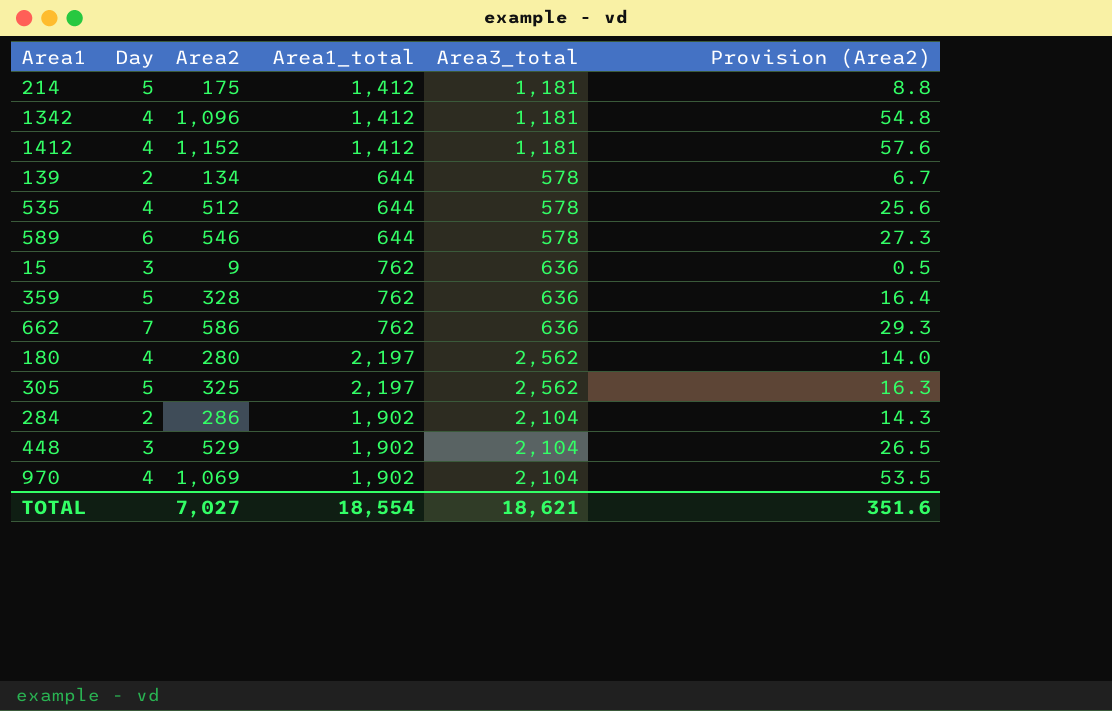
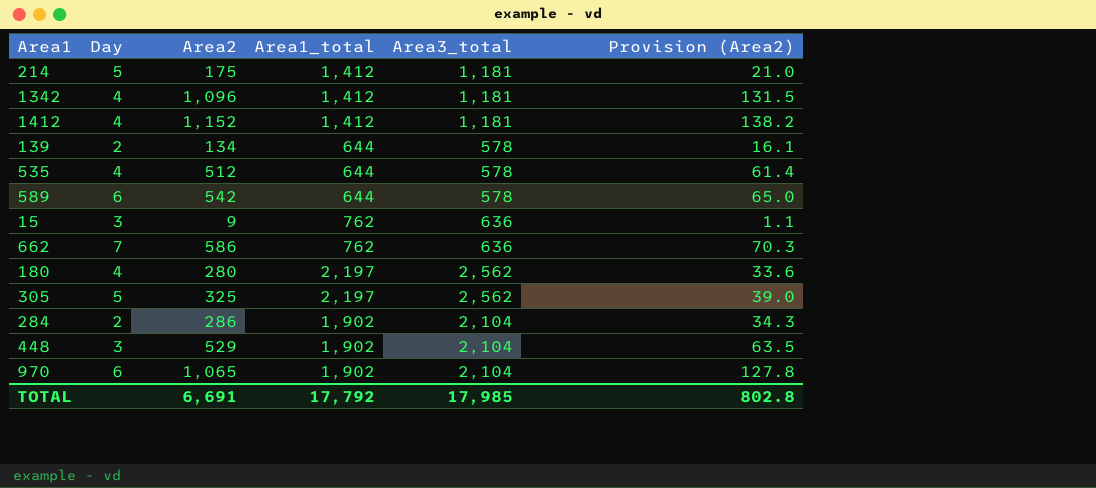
column Provision (Area2) | formula: [Area2] * 0.05 -> [Area2] * 0.12
row 359: 5 | 328 | 762 | 636 | 16.4 -> none
589 | Area2: 546 -> 542
970 | Day: 4 -> 6
970 | Area2: 1,069 -> 1,065
TOTAL | Area2: 7,027 -> 6,691
TOTAL | Area1_total: 18,554 -> 17,792
TOTAL | Area3_total: 18,621 -> 17,985
TOTAL | Provision (Area2): 351.6 -> 802.8

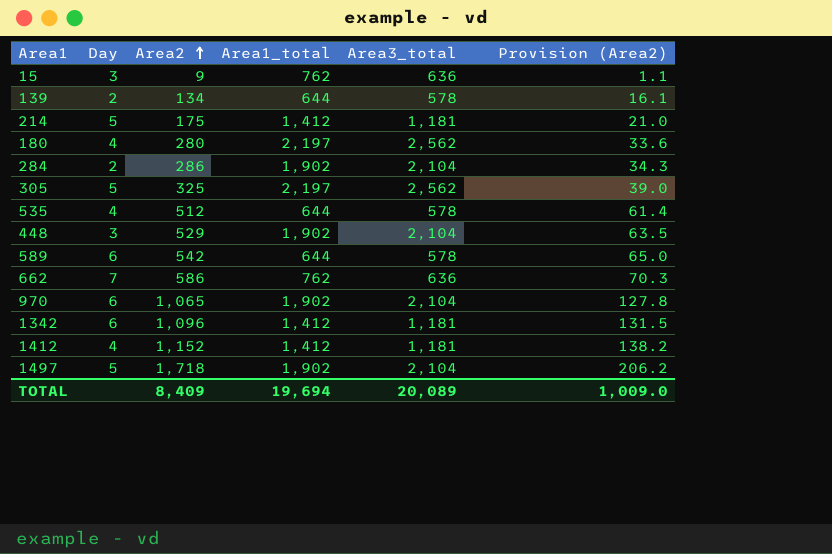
row order: none -> Area2 ascending
1342 | Day: 4 -> 6
row 1497: none -> 5 | 1,718 | 1,902 | 2,104 | 206.2
TOTAL | Area2: 6,691 -> 8,409
TOTAL | Area1_total: 17,792 -> 19,694
TOTAL | Area3_total: 17,985 -> 20,089
TOTAL | Provision (Area2): 802.8 -> 1,009.0

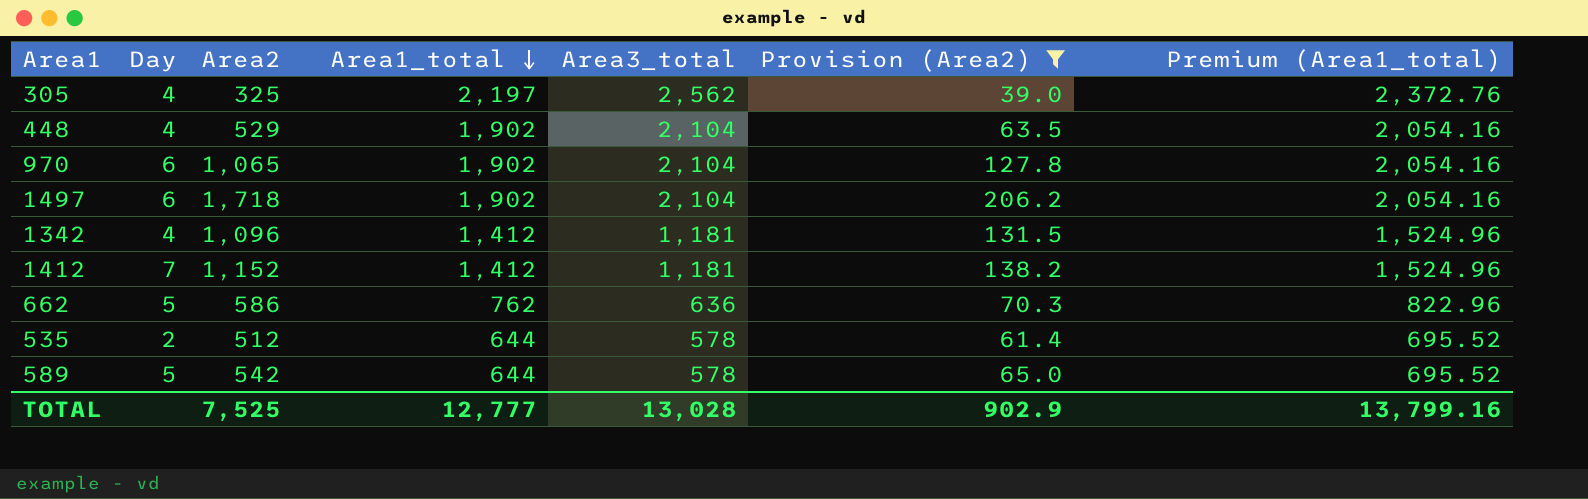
filter: none -> Provision (Area2) >= 39.0
row order: Area2 ascending -> Area1_total descending
column Premium (Area1_total) | formula: none -> [Area1_total] * 1.08
305 | Day: 5 -> 4
448 | Day: 3 -> 4
1497 | Day: 5 -> 6
1342 | Day: 6 -> 4
1412 | Day: 4 -> 7
662 | Day: 7 -> 5
535 | Day: 4 -> 2
589 | Day: 6 -> 5
TOTAL | Area2: 8,409 -> 7,525
TOTAL | Area1_total: 19,694 -> 12,777
TOTAL | Area3_total: 20,089 -> 13,028
TOTAL | Provision (Area2): 1,009.0 -> 902.9

